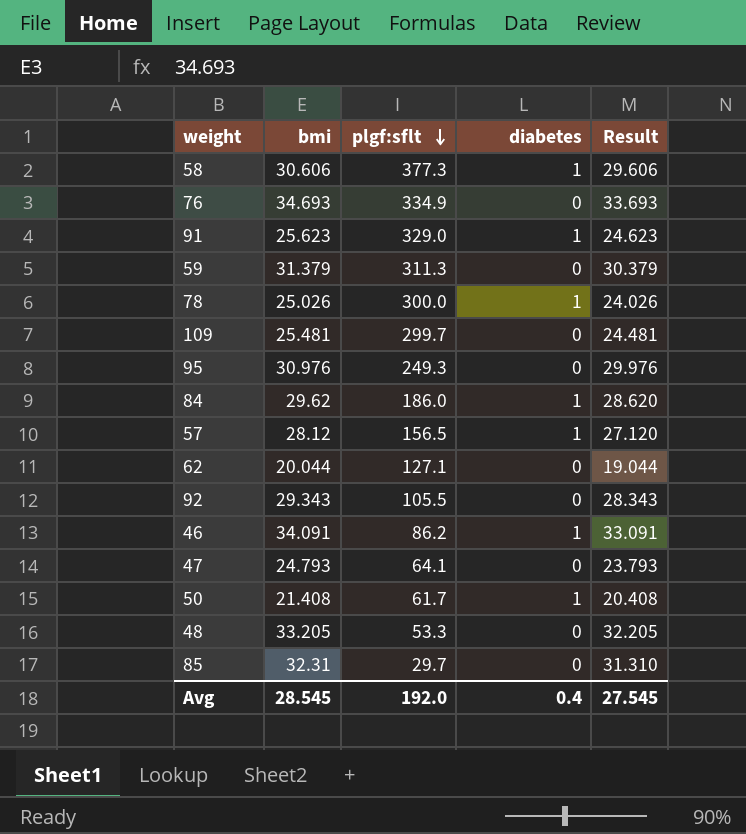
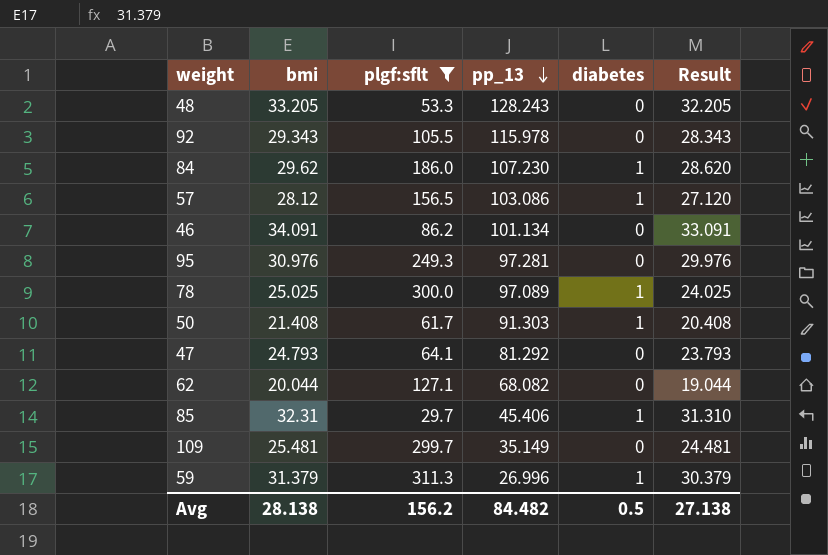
filter: none -> plgf:sflt <= 311.3
row order: plgf:sflt descending -> pp_13 descending
column pp_13 | position: none -> 4
46 | diabetes: 1 -> 0
78 | bmi: 25.026 -> 25.025
78 | Result: 24.026 -> 24.025
85 | diabetes: 0 -> 1
59 | diabetes: 0 -> 1
Avg | bmi: 28.545 -> 28.138
Avg | plgf:sflt: 192.0 -> 156.2
Avg | diabetes: 0.4 -> 0.5
Avg | Result: 27.545 -> 27.138

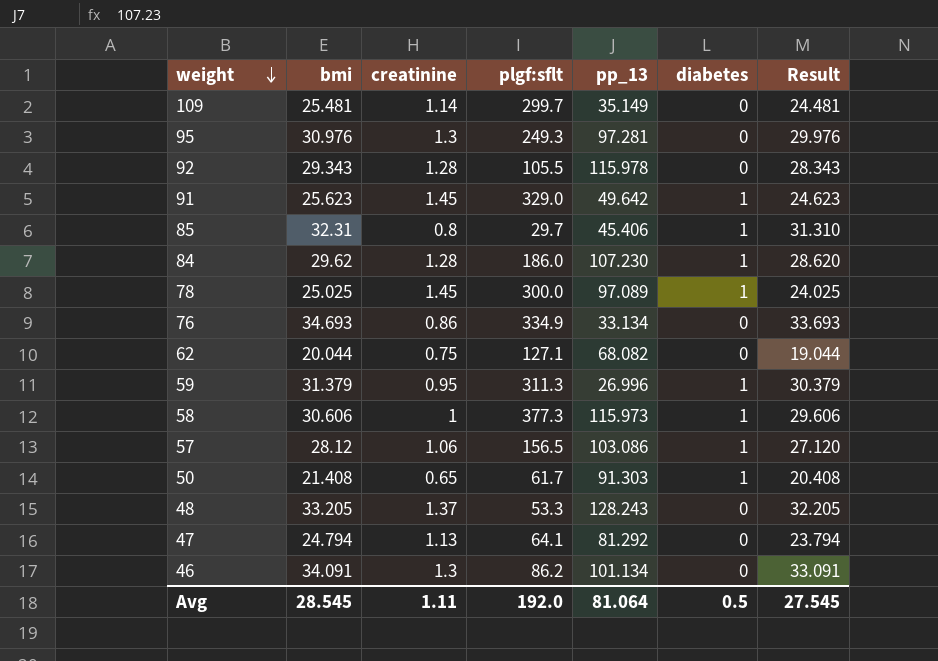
filter: plgf:sflt <= 311.3 -> none
row order: pp_13 descending -> weight descending
column creatinine | position: none -> 3
47 | bmi: 24.793 -> 24.794
47 | Result: 23.793 -> 23.794
Avg | bmi: 28.138 -> 28.545
Avg | plgf:sflt: 156.2 -> 192.0
Avg | pp_13: 84.482 -> 81.064
Avg | Result: 27.138 -> 27.545

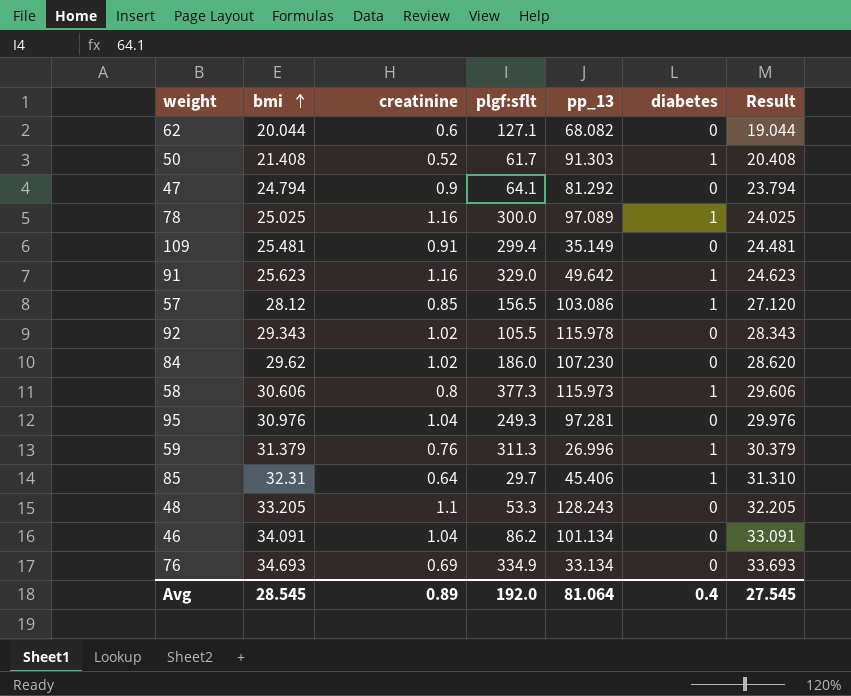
row order: weight descending -> bmi ascending
62 | creatinine: 0.75 -> 0.6
50 | creatinine: 0.65 -> 0.52
47 | creatinine: 1.13 -> 0.9
78 | creatinine: 1.45 -> 1.16
109 | creatinine: 1.14 -> 0.91
109 | plgf:sflt: 299.7 -> 299.4
91 | creatinine: 1.45 -> 1.16
57 | creatinine: 1.06 -> 0.85
92 | creatinine: 1.28 -> 1.02
84 | creatinine: 1.28 -> 1.02
84 | diabetes: 1 -> 0
58 | creatinine: 1 -> 0.8
95 | creatinine: 1.3 -> 1.04
59 | creatinine: 0.95 -> 0.76
85 | creatinine: 0.8 -> 0.64
48 | creatinine: 1.37 -> 1.1
46 | creatinine: 1.3 -> 1.04
76 | creatinine: 0.86 -> 0.69
Avg | creatinine: 1.11 -> 0.89
Avg | diabetes: 0.5 -> 0.4

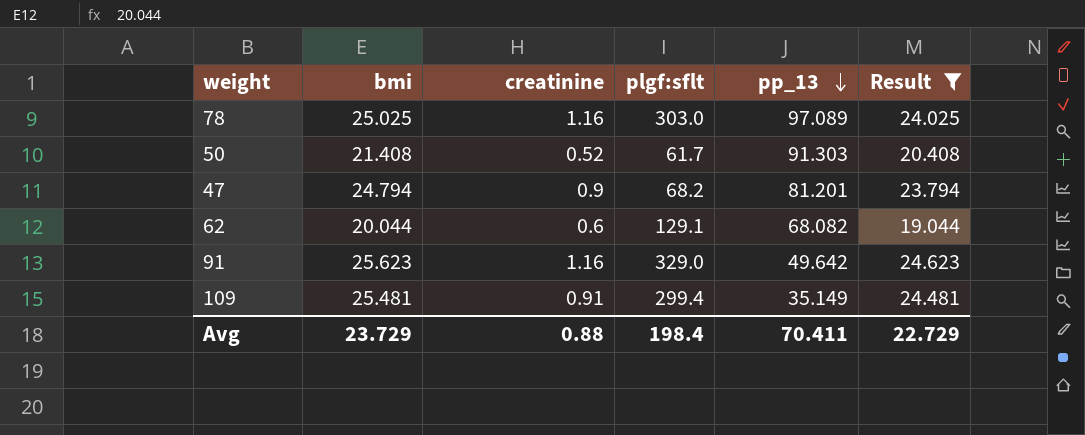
filter: none -> Result <= 24.623
row order: bmi ascending -> pp_13 descending
column diabetes | position: 6 -> none
78 | plgf:sflt: 300.0 -> 303.0
47 | plgf:sflt: 64.1 -> 68.2
47 | pp_13: 81.292 -> 81.201
62 | plgf:sflt: 127.1 -> 129.1
Avg | bmi: 28.545 -> 23.729
Avg | creatinine: 0.89 -> 0.88
Avg | plgf:sflt: 192.0 -> 198.4
Avg | pp_13: 81.064 -> 70.411
Avg | Result: 27.545 -> 22.729

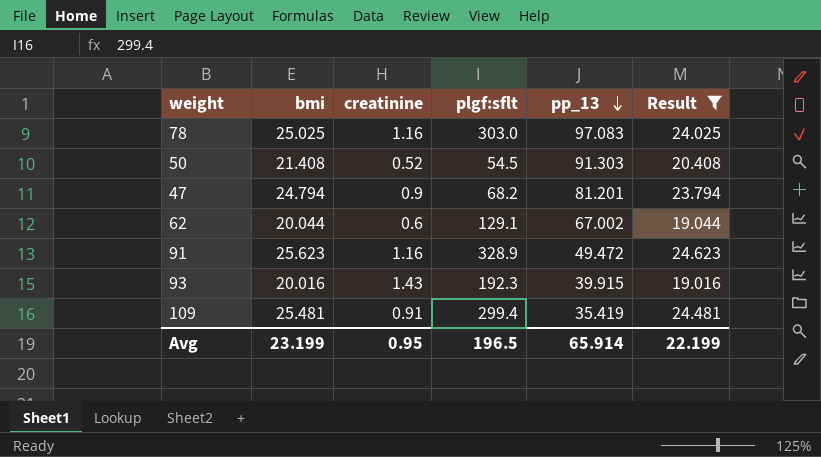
78 | pp_13: 97.089 -> 97.083
50 | plgf:sflt: 61.7 -> 54.5
62 | pp_13: 68.082 -> 67.002
91 | plgf:sflt: 329.0 -> 328.9
91 | pp_13: 49.642 -> 49.472
row 93: none -> 20.016 | 1.43 | 192.3 | 39.915 | 19.016
109 | pp_13: 35.149 -> 35.419
Avg | bmi: 23.729 -> 23.199
Avg | creatinine: 0.88 -> 0.95
Avg | plgf:sflt: 198.4 -> 196.5
Avg | pp_13: 70.411 -> 65.914
Avg | Result: 22.729 -> 22.199

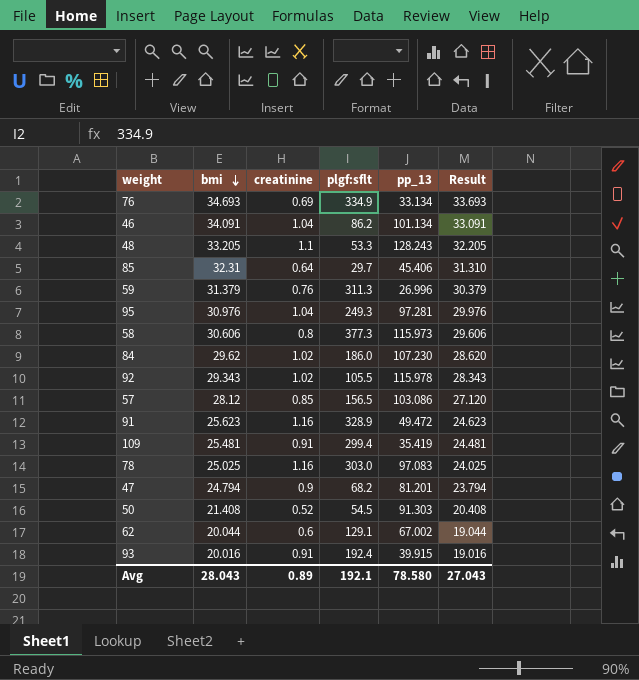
filter: Result <= 24.623 -> none
row order: pp_13 descending -> bmi descending
93 | creatinine: 1.43 -> 0.91
93 | plgf:sflt: 192.3 -> 192.4
Avg | bmi: 23.199 -> 28.043
Avg | creatinine: 0.95 -> 0.89
Avg | plgf:sflt: 196.5 -> 192.1
Avg | pp_13: 65.914 -> 78.580
Avg | Result: 22.199 -> 27.043

